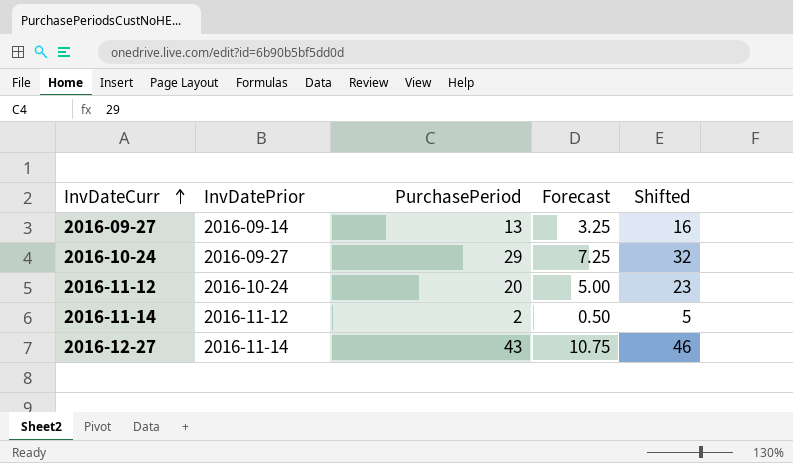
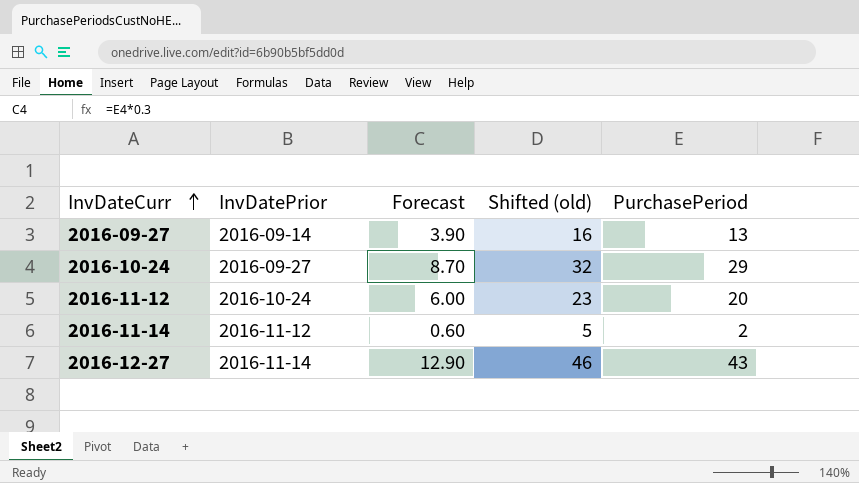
column Forecast | formula: [PurchasePeriod] * 0.25 -> [PurchasePeriod] * 0.3
column name: Shifted -> Shifted (old)
column PurchasePeriod | position: 3 -> 5

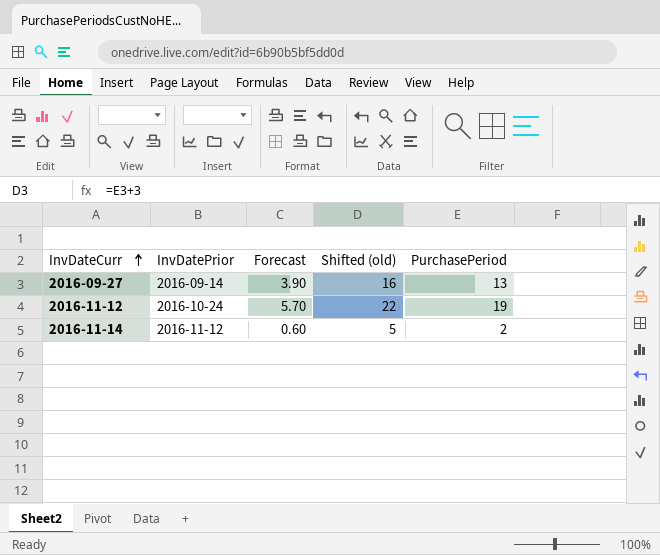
row 2016-10-24: 2016-09-27 | 8.70 | 32 | 29 -> none
row 2016-12-27: 2016-11-14 | 12.90 | 46 | 43 -> none
2016-11-12 | Forecast: 6.00 -> 5.70
2016-11-12 | Shifted (old): 23 -> 22
2016-11-12 | PurchasePeriod: 20 -> 19

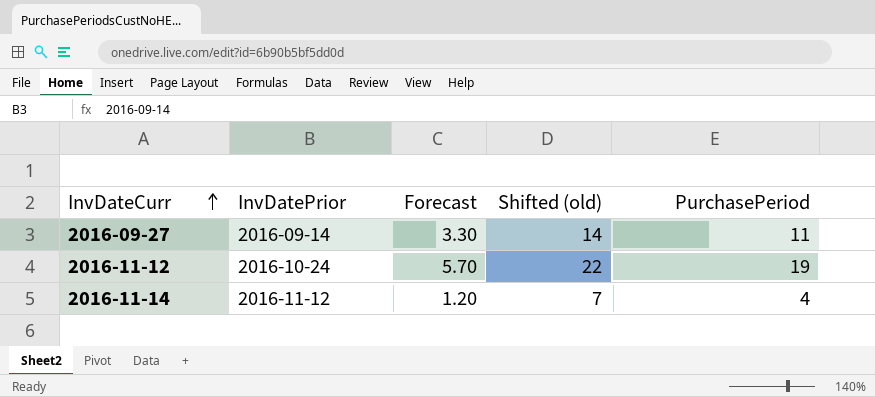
2016-09-27 | Forecast: 3.90 -> 3.30
2016-09-27 | Shifted (old): 16 -> 14
2016-09-27 | PurchasePeriod: 13 -> 11
2016-11-14 | Forecast: 0.60 -> 1.20
2016-11-14 | Shifted (old): 5 -> 7
2016-11-14 | PurchasePeriod: 2 -> 4

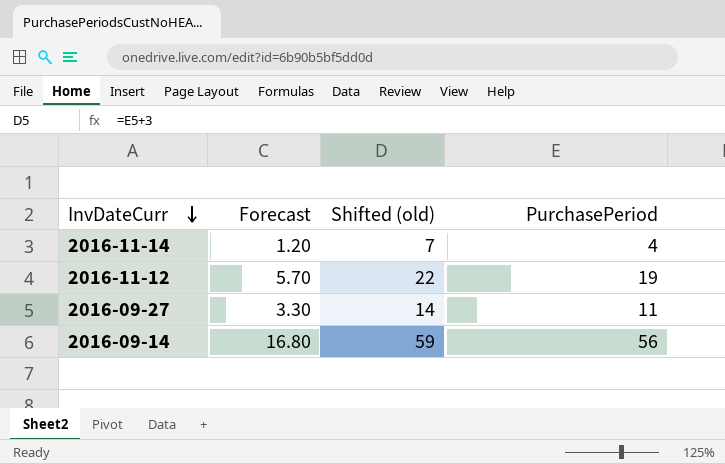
row order: InvDateCurr ascending -> InvDateCurr descending
column InvDatePrior | position: 2 -> none
row 2016-09-14: none -> 16.80 | 59 | 56

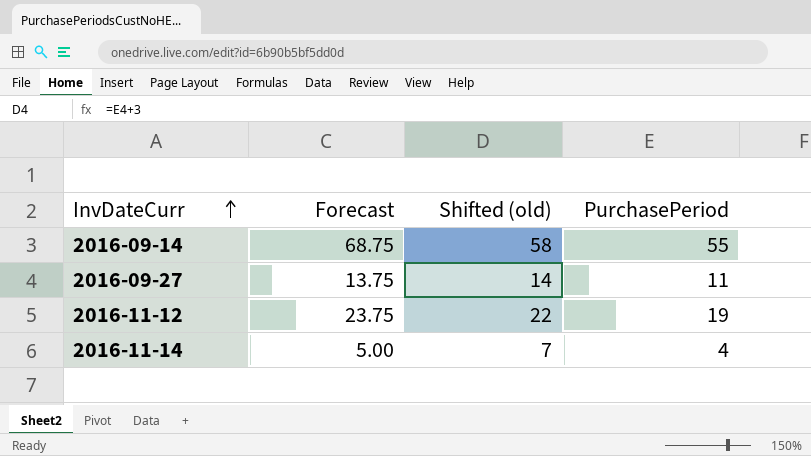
row order: InvDateCurr descending -> InvDateCurr ascending
column Forecast | formula: [PurchasePeriod] * 0.3 -> [PurchasePeriod] * 1.25
2016-09-14 | Shifted (old): 59 -> 58
2016-09-14 | PurchasePeriod: 56 -> 55

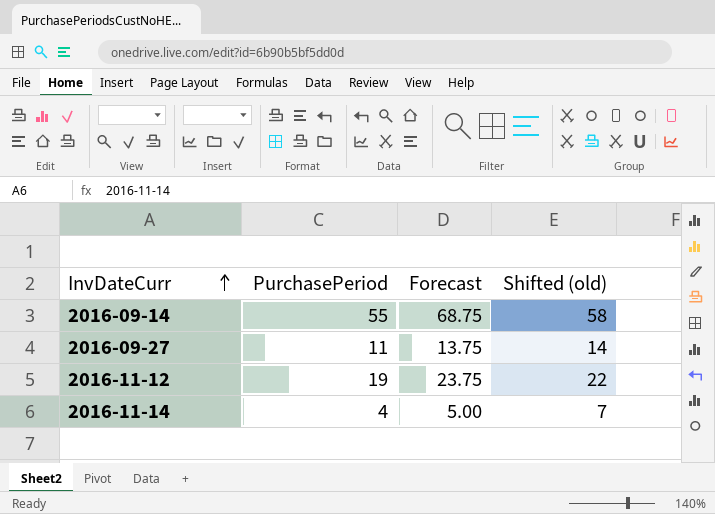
column PurchasePeriod | position: 4 -> 2

